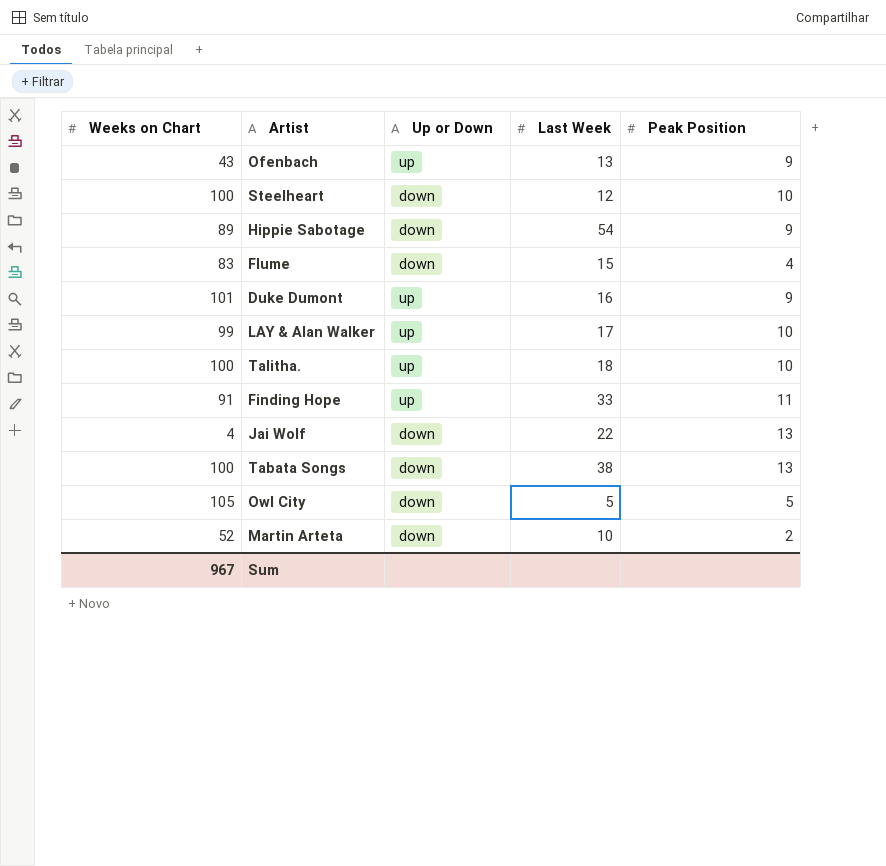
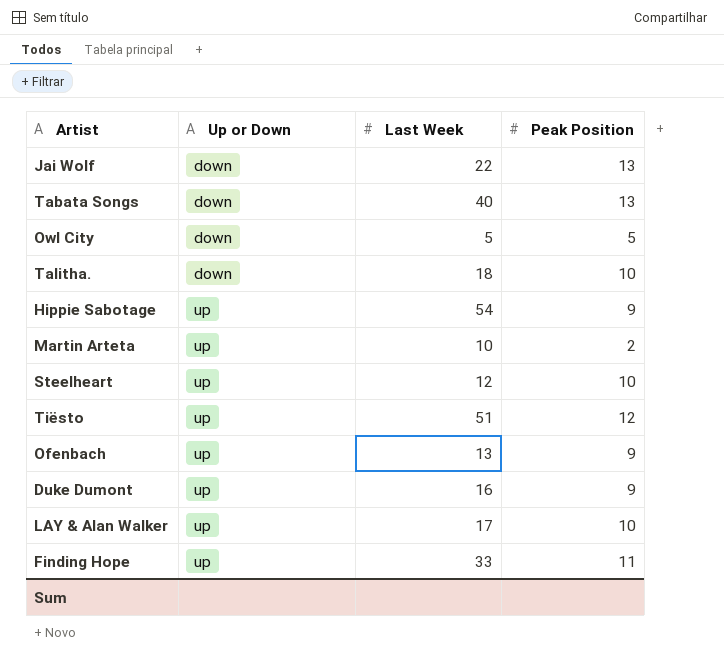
row order: none -> Up or Down ascending
column Weeks on Chart | position: 1 -> none
row Flume: 83 | down | 15 | 4 -> none
Tabata Songs | Last Week: 38 -> 40
Talitha. | Up or Down: up -> down
Hippie Sabotage | Up or Down: down -> up
Martin Arteta | Up or Down: down -> up
Steelheart | Up or Down: down -> up
row Tiësto: none -> up | 51 | 12

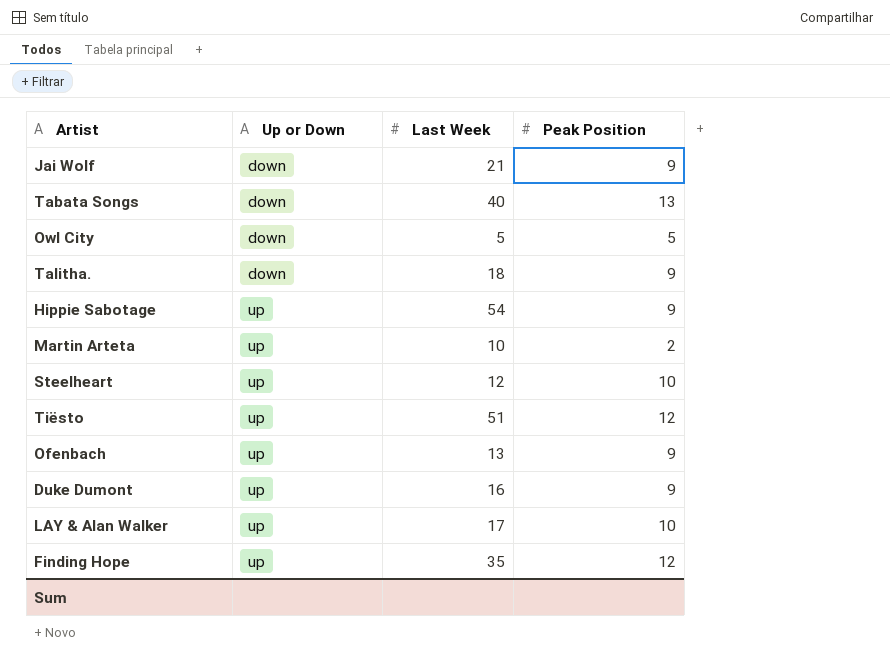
Jai Wolf | Last Week: 22 -> 21
Jai Wolf | Peak Position: 13 -> 9
Talitha. | Peak Position: 10 -> 9
Finding Hope | Last Week: 33 -> 35
Finding Hope | Peak Position: 11 -> 12

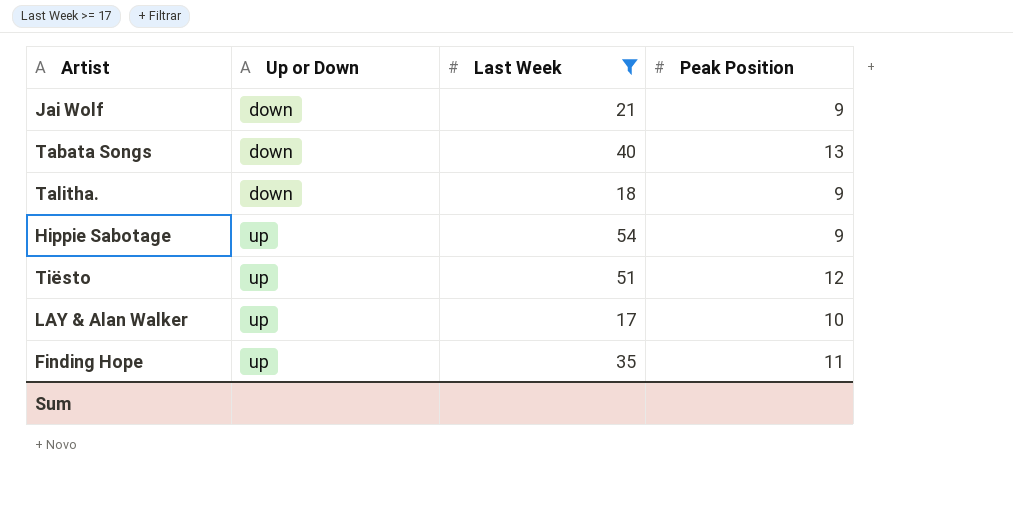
filter: none -> Last Week >= 17
Finding Hope | Peak Position: 12 -> 11

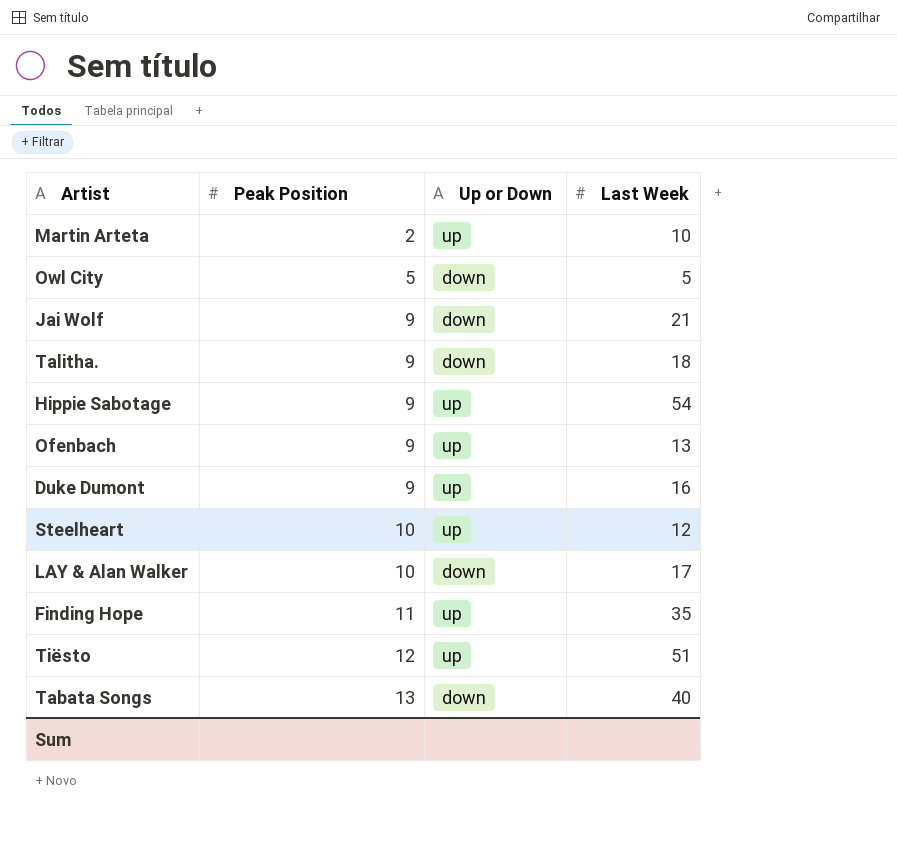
filter: Last Week >= 17 -> none
row order: Up or Down ascending -> Peak Position ascending
column Peak Position | position: 4 -> 2
LAY & Alan Walker | Up or Down: up -> down

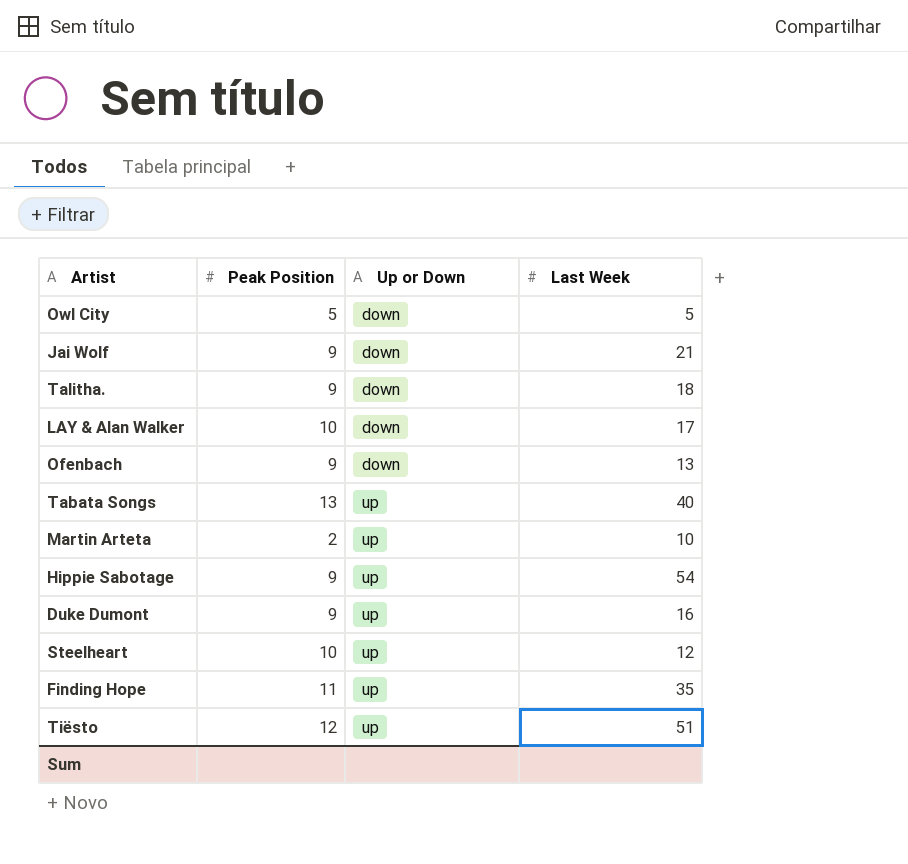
row order: Peak Position ascending -> Up or Down ascending
Ofenbach | Up or Down: up -> down
Tabata Songs | Up or Down: down -> up

